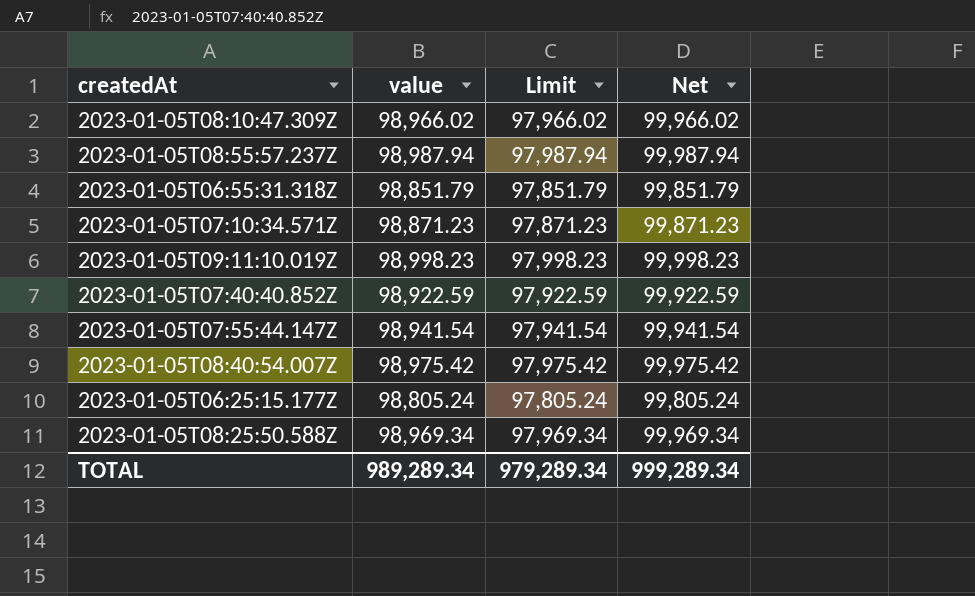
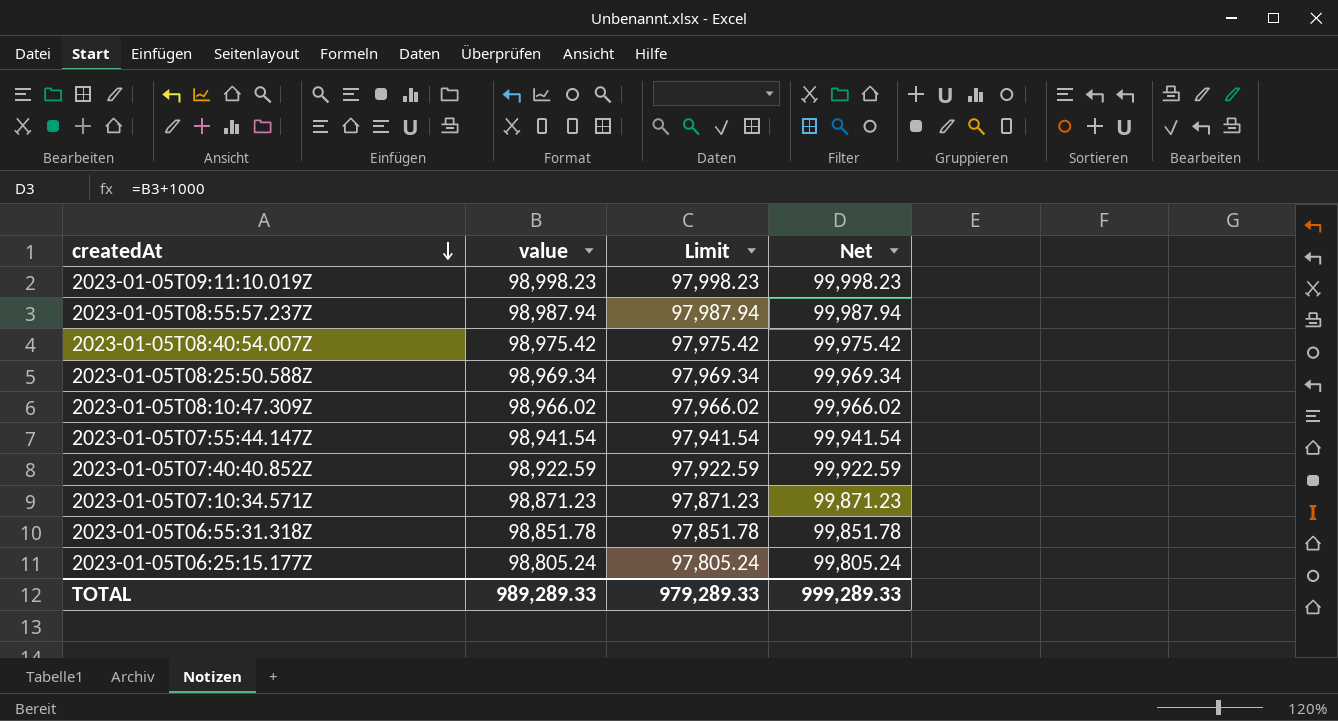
row order: none -> createdAt descending
2023-01-05T06:55:31.318Z | value: 98,851.79 -> 98,851.78
2023-01-05T06:55:31.318Z | Limit: 97,851.79 -> 97,851.78
2023-01-05T06:55:31.318Z | Net: 99,851.79 -> 99,851.78
TOTAL | value: 989,289.34 -> 989,289.33
TOTAL | Limit: 979,289.34 -> 979,289.33
TOTAL | Net: 999,289.34 -> 999,289.33

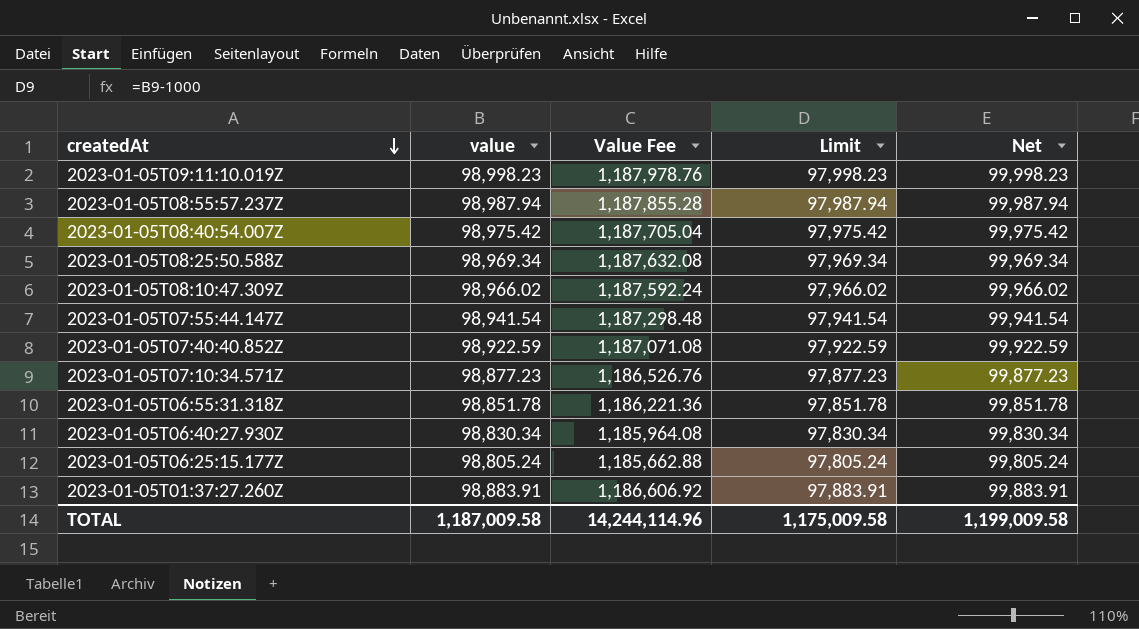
column Value Fee | formula: none -> [value] * 12
2023-01-05T07:10:34.571Z | value: 98,871.23 -> 98,877.23
2023-01-05T07:10:34.571Z | Limit: 97,871.23 -> 97,877.23
2023-01-05T07:10:34.571Z | Net: 99,871.23 -> 99,877.23
row 2023-01-05T06:40:27.930Z: none -> 98,830.34 | 1,185,964.08 | 97,830.34 | 99,830.34
row 2023-01-05T01:37:27.260Z: none -> 98,883.91 | 1,186,606.92 | 97,883.91 | 99,883.91
TOTAL | value: 989,289.33 -> 1,187,009.58
TOTAL | Limit: 979,289.33 -> 1,175,009.58
TOTAL | Net: 999,289.33 -> 1,199,009.58

